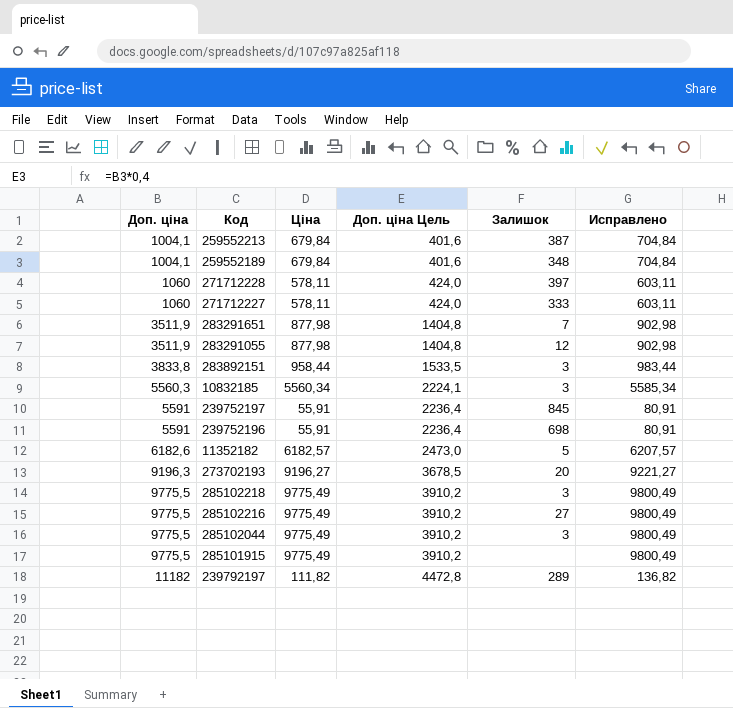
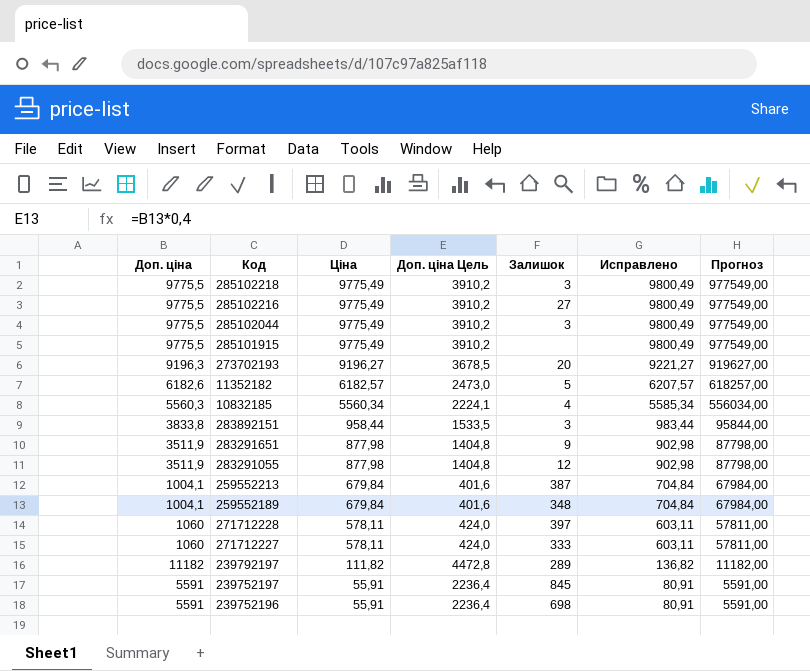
row order: Доп. ціна ascending -> Ціна descending
column Прогноз | formula: none -> [Ціна] * 100
10832185 | Залишок: 3 -> 4
283291651 | Залишок: 7 -> 9

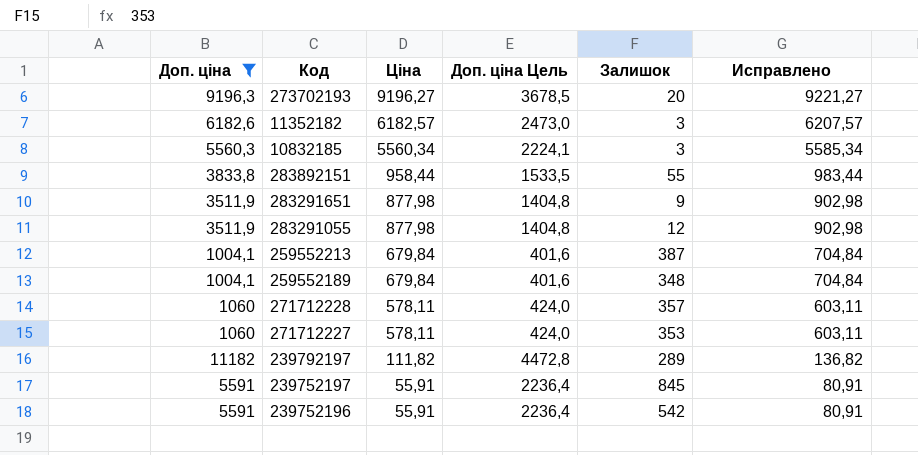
filter: none -> Доп. ціна != 9775,5
column Прогноз | formula: [Ціна] * 100 -> none
11352182 | Залишок: 5 -> 3
10832185 | Залишок: 4 -> 3
283892151 | Залишок: 3 -> 55
271712228 | Залишок: 397 -> 357
271712227 | Залишок: 333 -> 353
239752196 | Залишок: 698 -> 542

